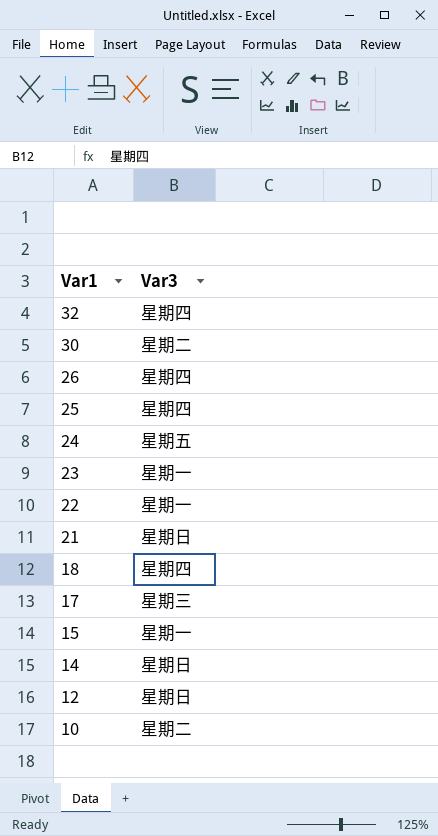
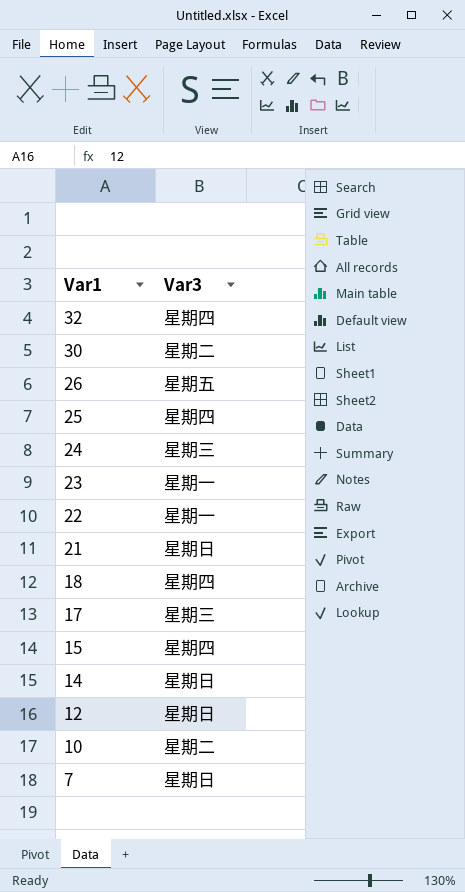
26 | Var3: 星期四 -> 星期五
24 | Var3: 星期五 -> 星期三
15 | Var3: 星期一 -> 星期四
row 7: none -> 星期日

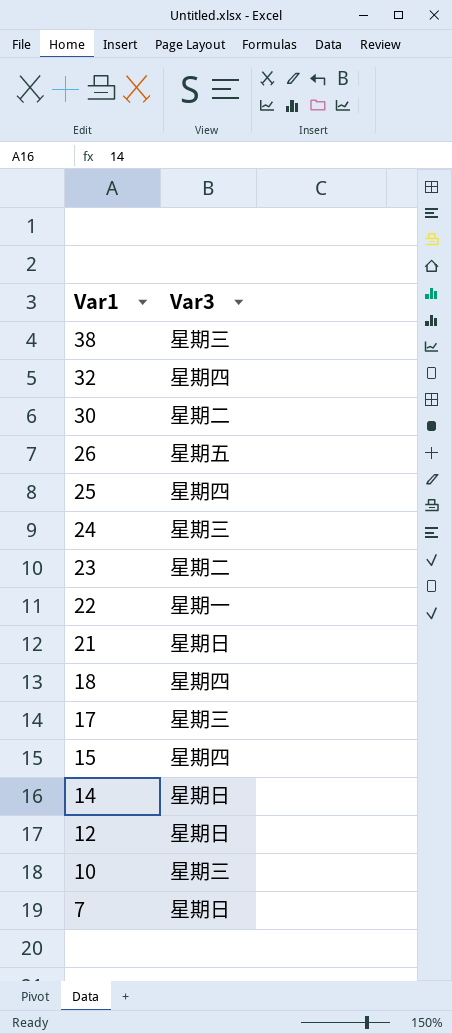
row 38: none -> 星期三
23 | Var3: 星期一 -> 星期二
10 | Var3: 星期二 -> 星期三

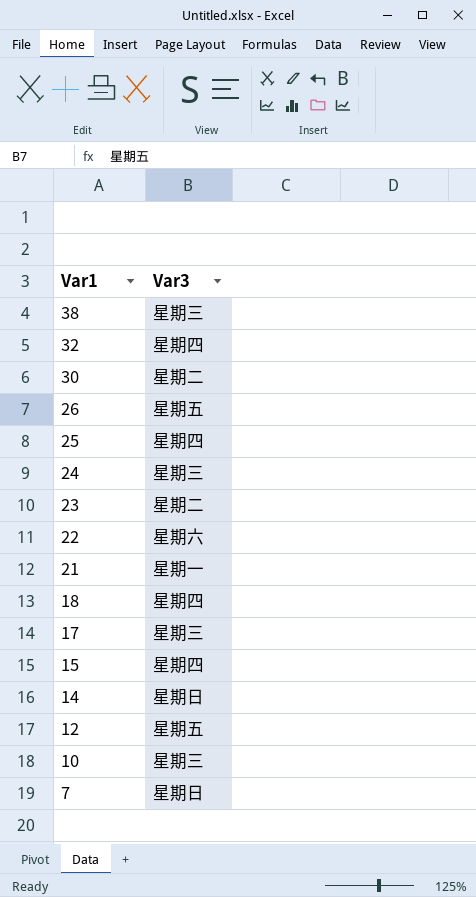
22 | Var3: 星期一 -> 星期六
21 | Var3: 星期日 -> 星期一
12 | Var3: 星期日 -> 星期五

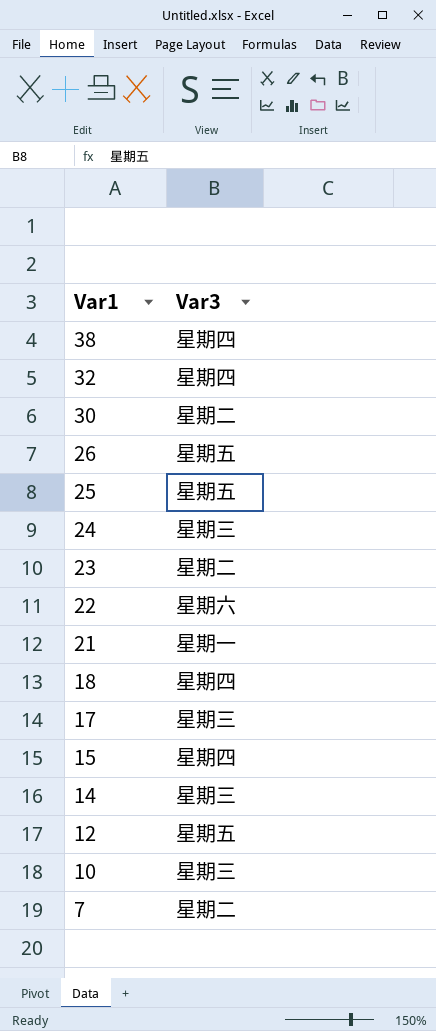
38 | Var3: 星期三 -> 星期四
25 | Var3: 星期四 -> 星期五
14 | Var3: 星期日 -> 星期三
7 | Var3: 星期日 -> 星期二

